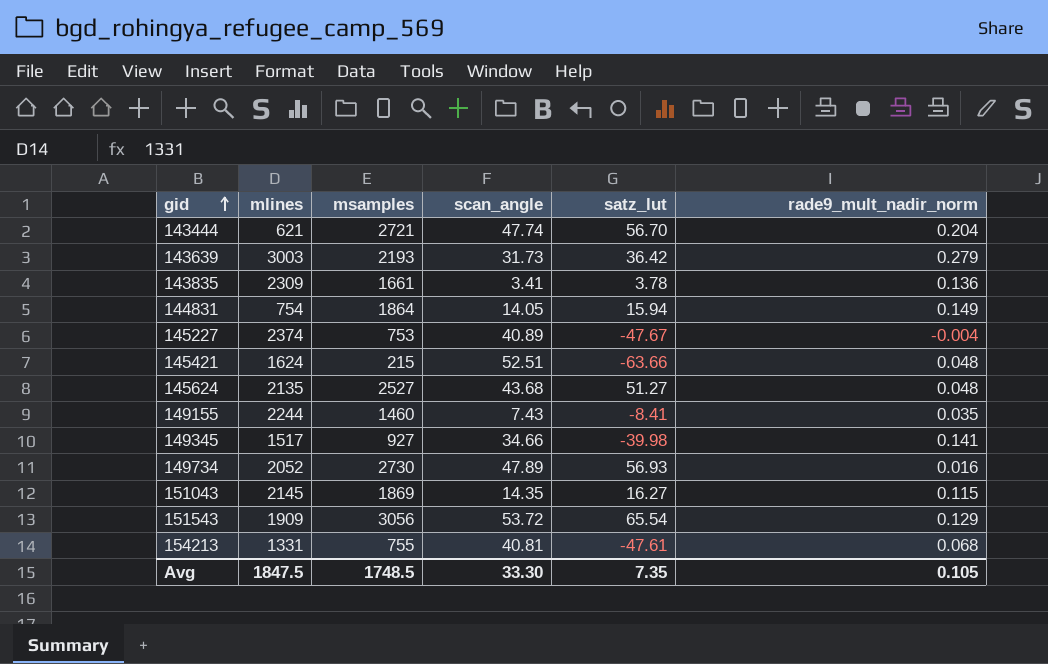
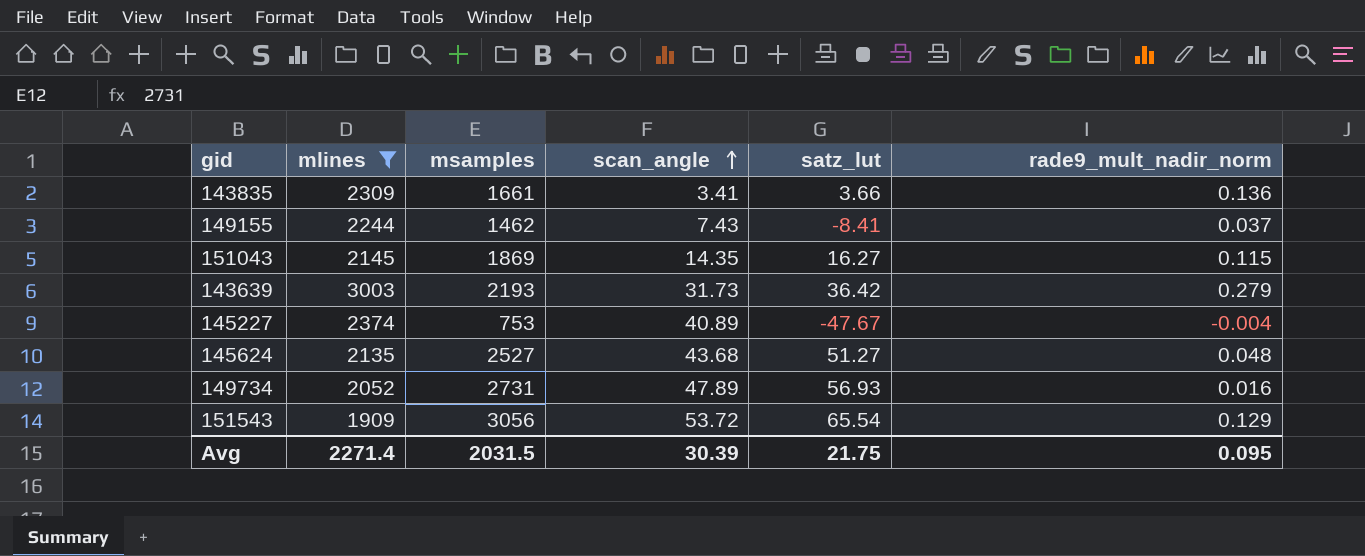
filter: none -> mlines >= 1909
row order: gid ascending -> scan_angle ascending
143835 | satz_lut: 3.78 -> 3.66
149155 | msamples: 1460 -> 1462
149155 | rade9_mult_nadir_norm: 0.035 -> 0.037
149734 | msamples: 2730 -> 2731
Avg | mlines: 1847.5 -> 2271.4
Avg | msamples: 1748.5 -> 2031.5
Avg | scan_angle: 33.30 -> 30.39
Avg | satz_lut: 7.35 -> 21.75
Avg | rade9_mult_nadir_norm: 0.105 -> 0.095

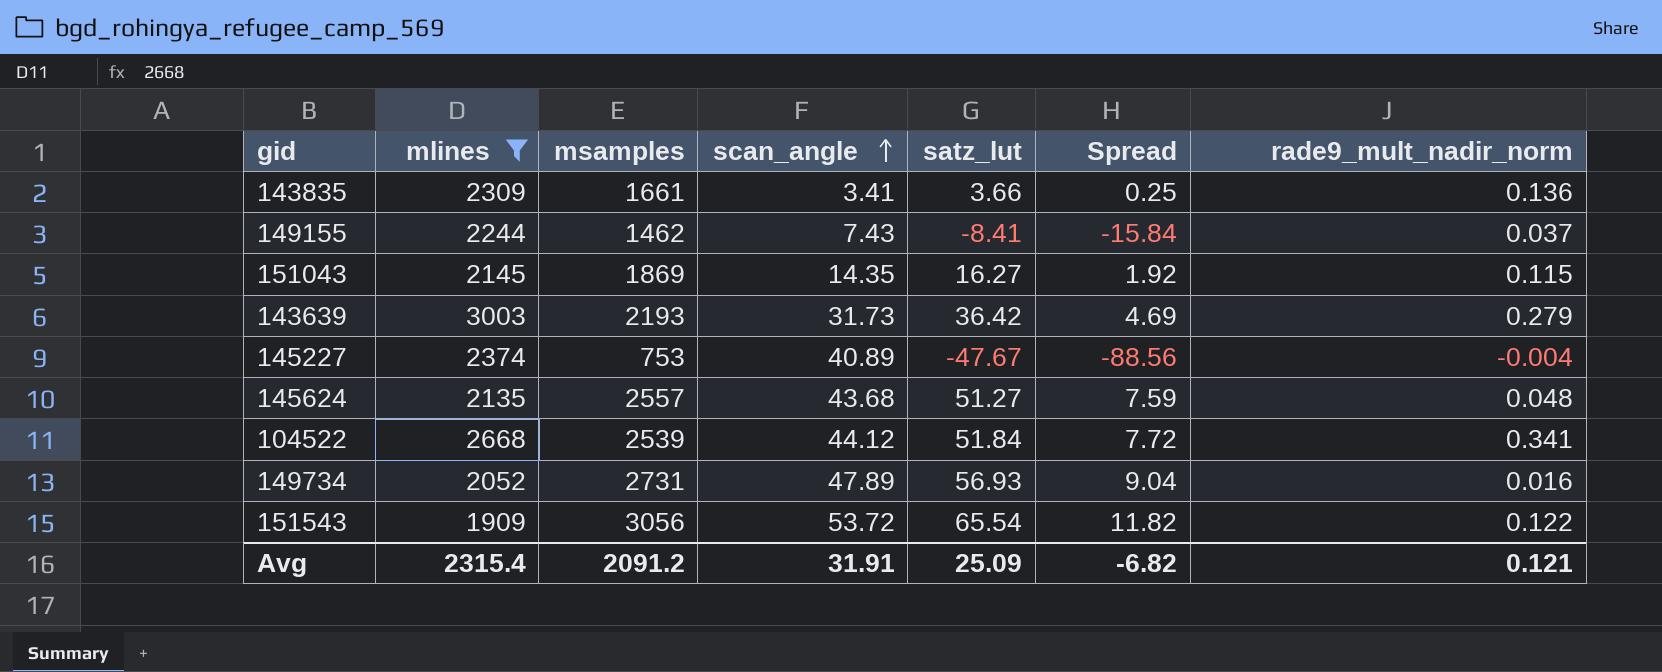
column Spread | formula: none -> [satz_lut] - [scan_angle]
145624 | msamples: 2527 -> 2557
row 104522: none -> 2668 | 2539 | 44.12 | 51.84 | 7.72 | 0.341
151543 | rade9_mult_nadir_norm: 0.129 -> 0.122
Avg | mlines: 2271.4 -> 2315.4
Avg | msamples: 2031.5 -> 2091.2
Avg | scan_angle: 30.39 -> 31.91
Avg | satz_lut: 21.75 -> 25.09
Avg | rade9_mult_nadir_norm: 0.095 -> 0.121

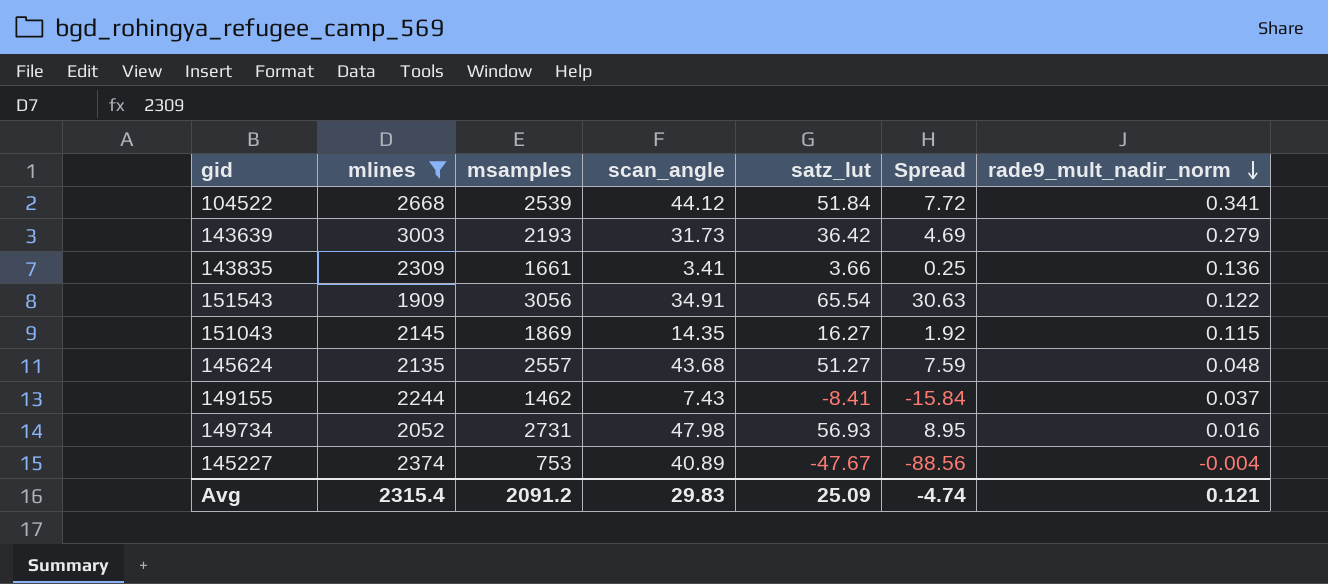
row order: scan_angle ascending -> rade9_mult_nadir_norm descending
151543 | scan_angle: 53.72 -> 34.91
151543 | Spread: 11.82 -> 30.63
149734 | scan_angle: 47.89 -> 47.98
149734 | Spread: 9.04 -> 8.95
Avg | scan_angle: 31.91 -> 29.83
Avg | Spread: -6.82 -> -4.74

